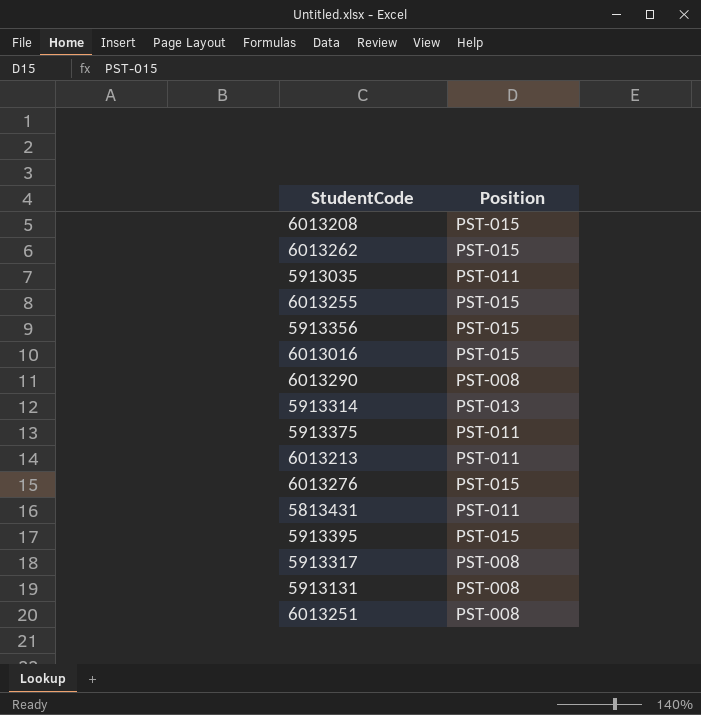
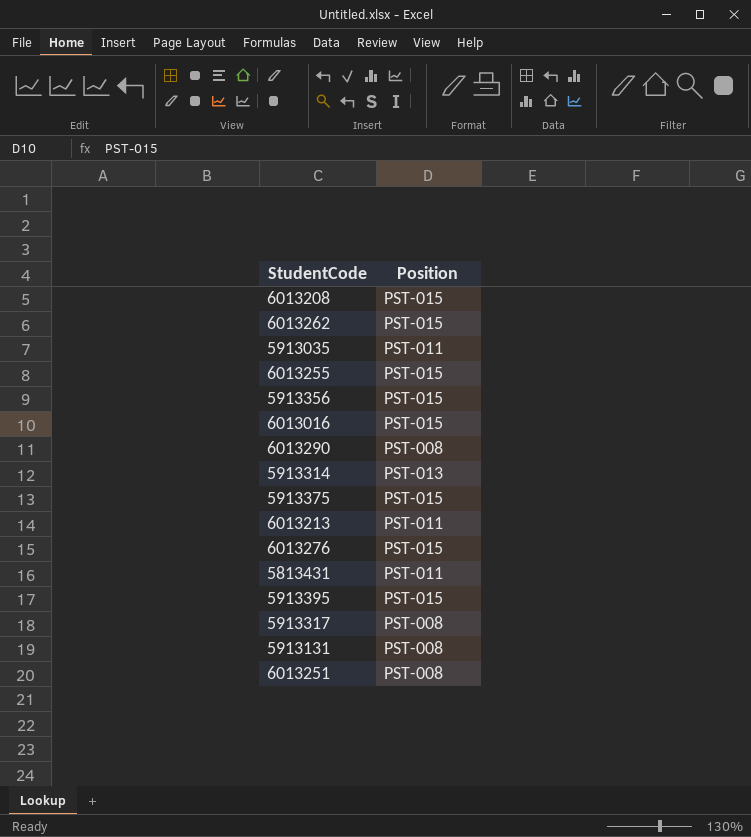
5913375 | Position: PST-011 -> PST-015

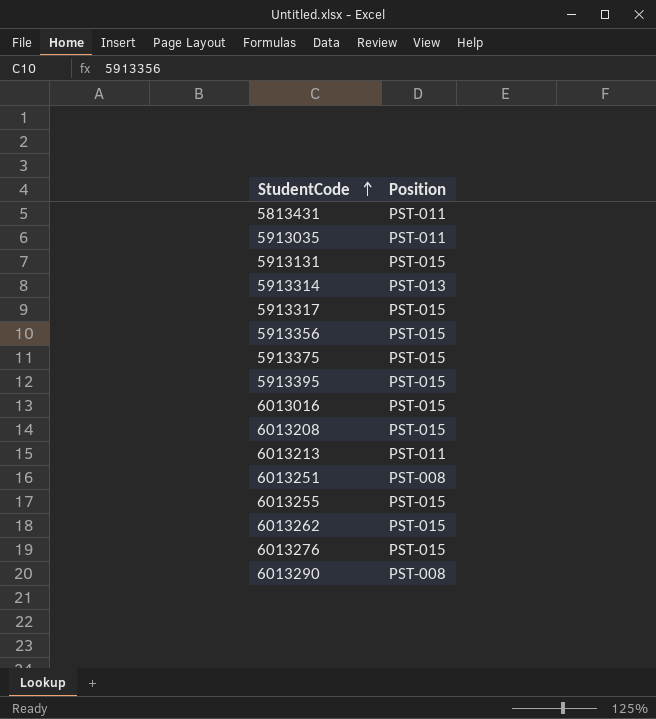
row order: none -> StudentCode ascending
5913131 | Position: PST-008 -> PST-015
5913317 | Position: PST-008 -> PST-015

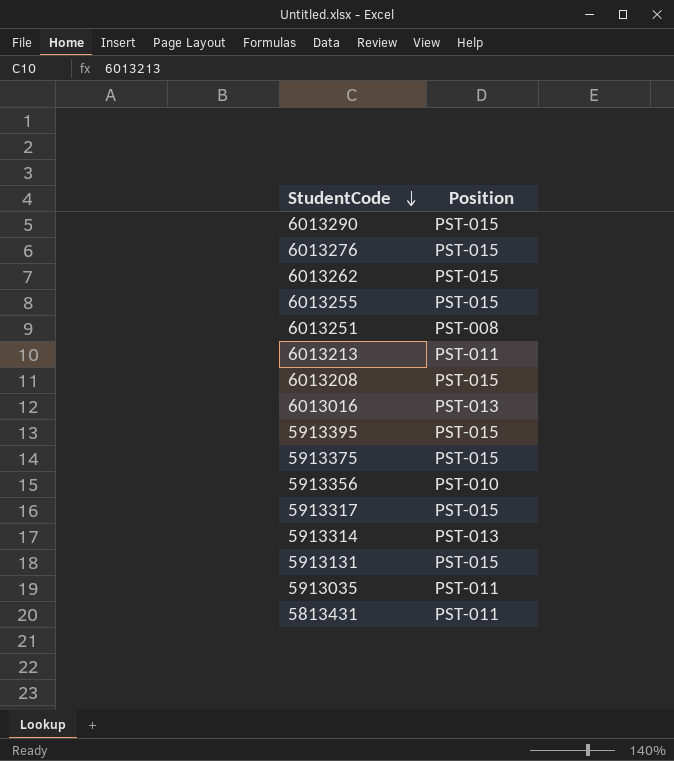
row order: StudentCode ascending -> StudentCode descending
6013290 | Position: PST-008 -> PST-015
6013016 | Position: PST-015 -> PST-013
5913356 | Position: PST-015 -> PST-010

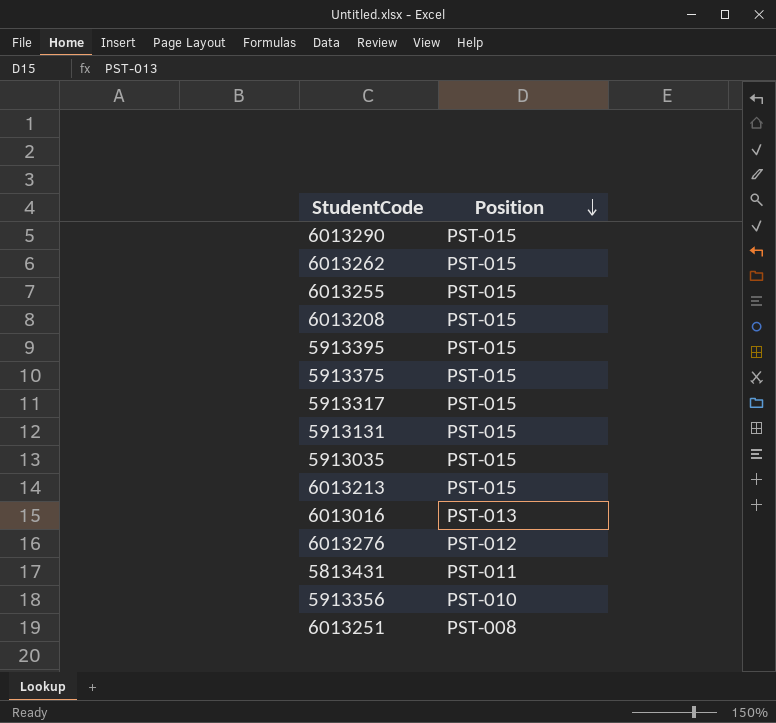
row order: StudentCode descending -> Position descending
row 5913314: PST-013 -> none
5913035 | Position: PST-011 -> PST-015
6013213 | Position: PST-011 -> PST-015
6013276 | Position: PST-015 -> PST-012

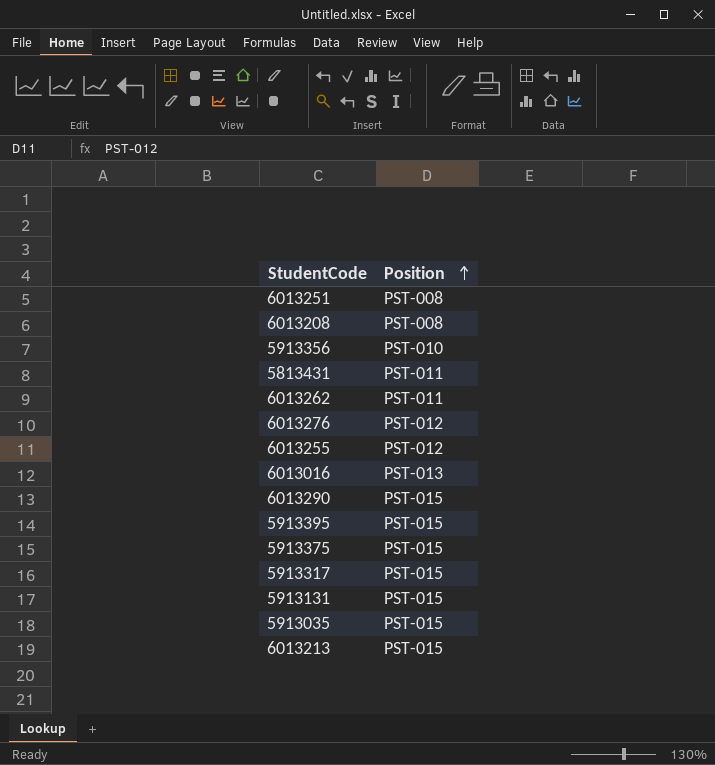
row order: Position descending -> Position ascending
6013208 | Position: PST-015 -> PST-008
6013262 | Position: PST-015 -> PST-011
6013255 | Position: PST-015 -> PST-012

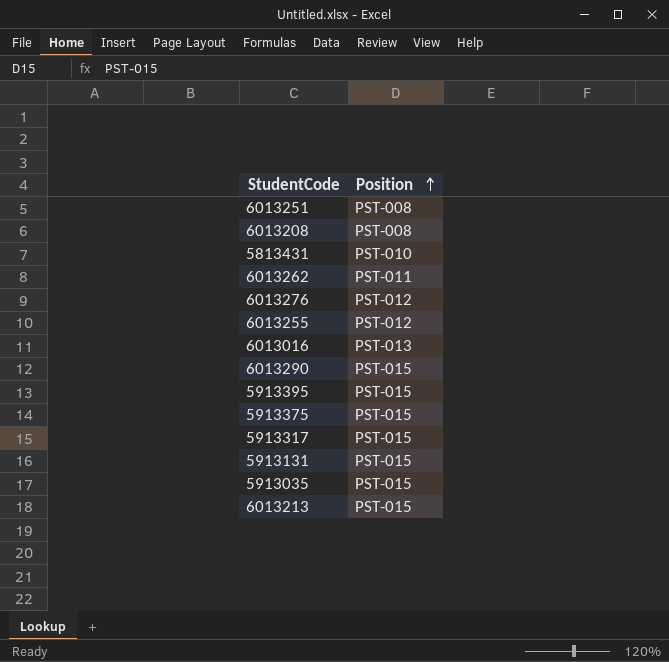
row 5913356: PST-010 -> none
5813431 | Position: PST-011 -> PST-010

